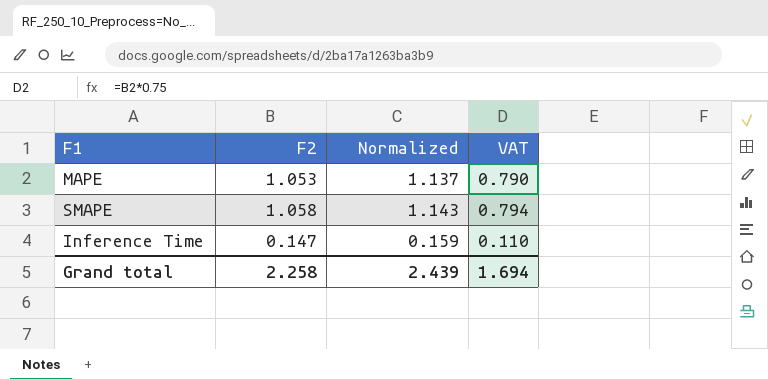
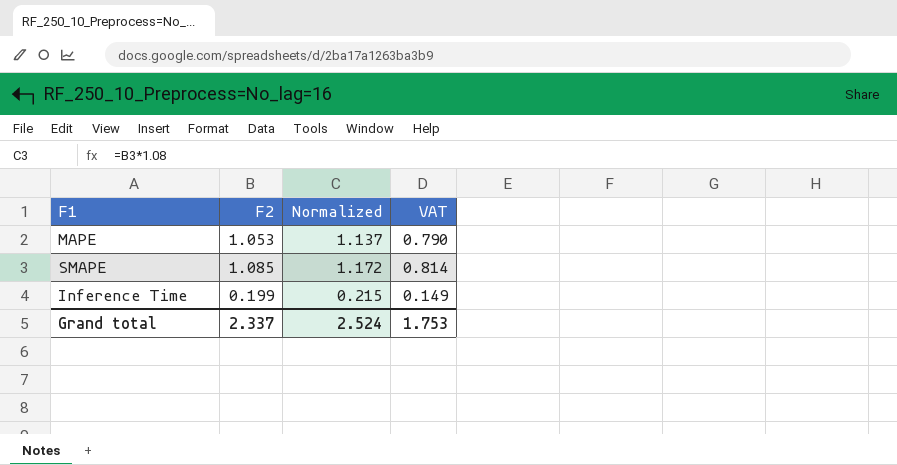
SMAPE | F2: 1.058 -> 1.085
SMAPE | Normalized: 1.143 -> 1.172
SMAPE | VAT: 0.794 -> 0.814
Inference Time | F2: 0.147 -> 0.199
Inference Time | Normalized: 0.159 -> 0.215
Inference Time | VAT: 0.110 -> 0.149
Grand total | F2: 2.258 -> 2.337
Grand total | Normalized: 2.439 -> 2.524
Grand total | VAT: 1.694 -> 1.753

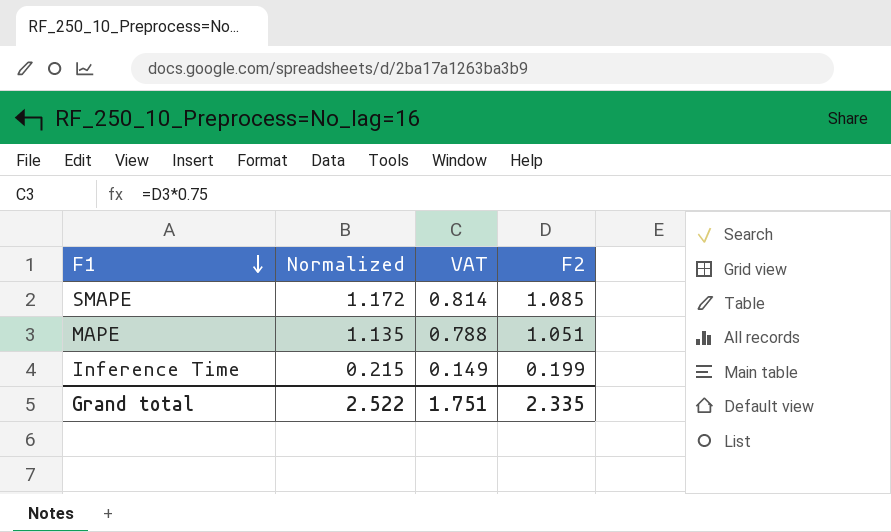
row order: none -> F1 descending
column F2 | position: 2 -> 4
MAPE | Normalized: 1.137 -> 1.135
MAPE | VAT: 0.790 -> 0.788
MAPE | F2: 1.053 -> 1.051
Grand total | Normalized: 2.524 -> 2.522
Grand total | VAT: 1.753 -> 1.751
Grand total | F2: 2.337 -> 2.335

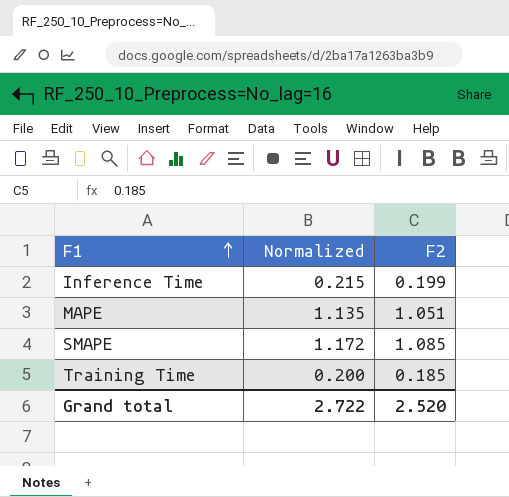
row order: F1 descending -> F1 ascending
column VAT | formula: [F2] * 0.75 -> none
row Training Time: none -> 0.200 | 0.185
Grand total | Normalized: 2.522 -> 2.722
Grand total | F2: 2.335 -> 2.520

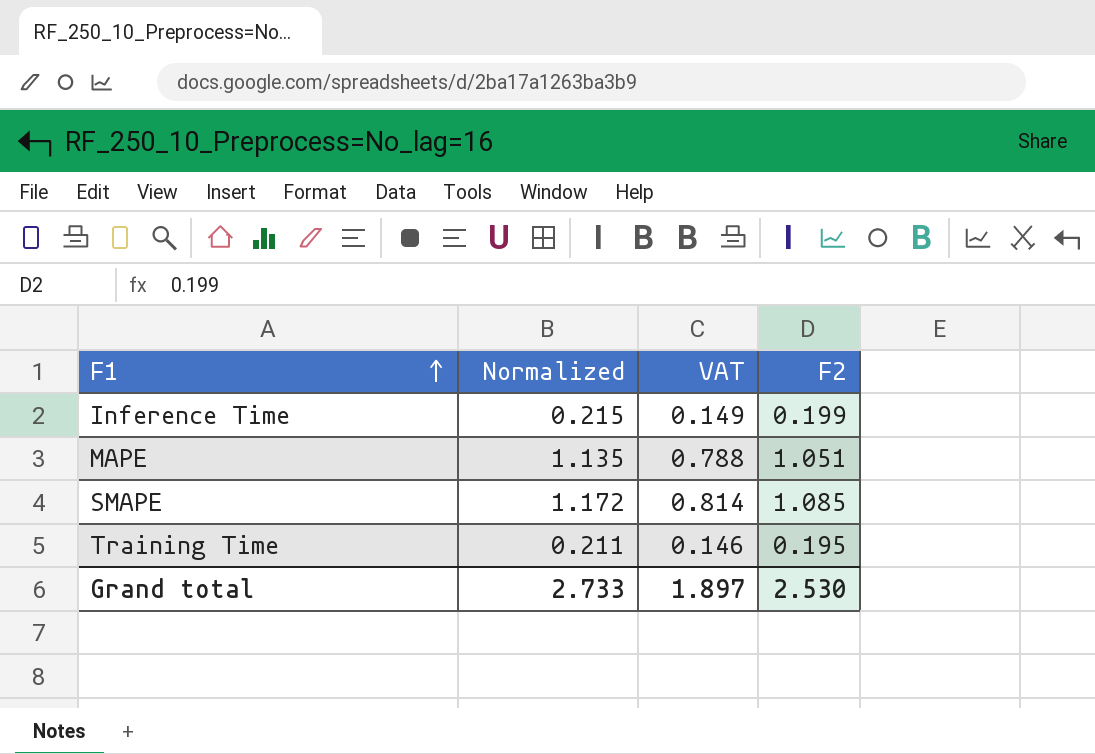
column VAT | formula: none -> [F2] * 0.75
Training Time | Normalized: 0.200 -> 0.211
Training Time | F2: 0.185 -> 0.195
Grand total | Normalized: 2.722 -> 2.733
Grand total | F2: 2.520 -> 2.530

